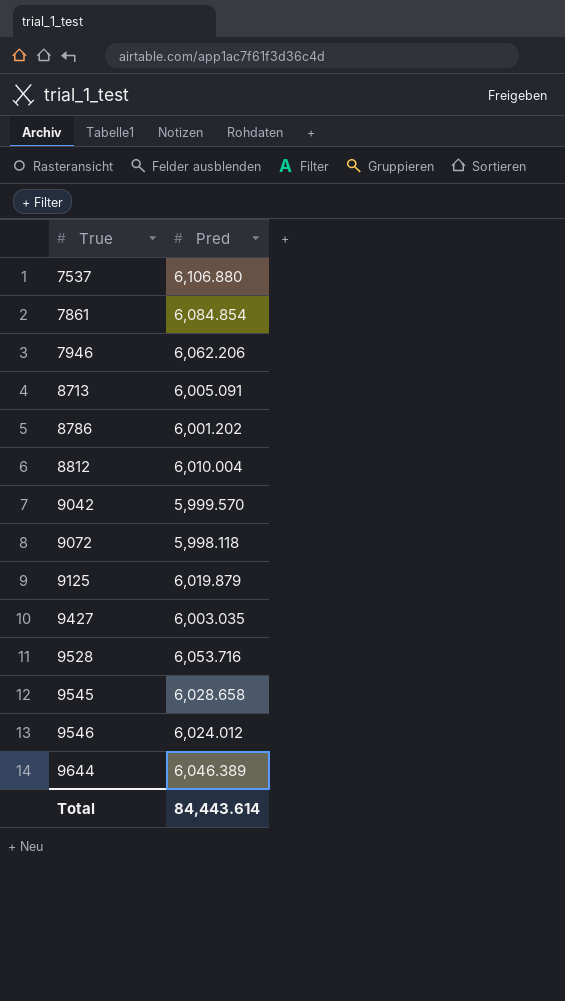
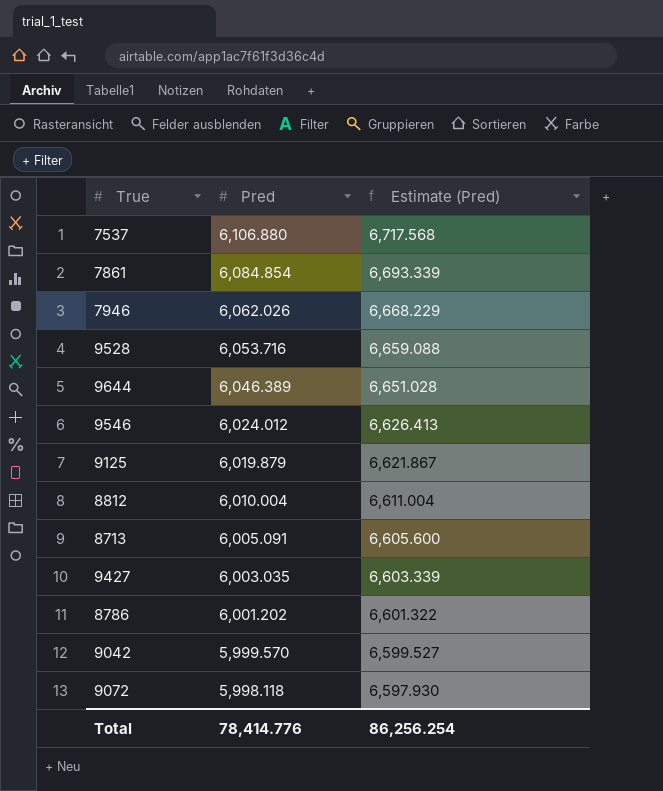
row order: True ascending -> Pred descending
column Estimate (Pred) | formula: none -> [Pred] * 1.1
row 9545: 6,028.658 -> none
7946 | Pred: 6,062.206 -> 6,062.026
Total | Pred: 84,443.614 -> 78,414.776

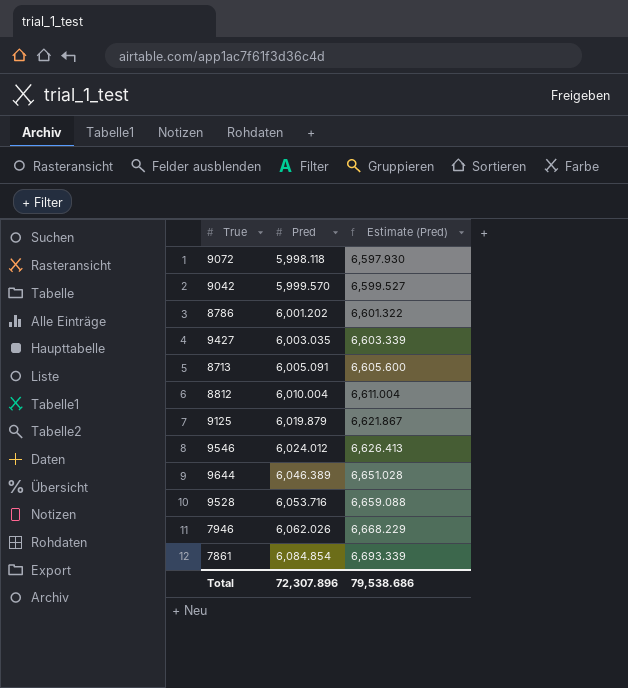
row order: Pred descending -> Pred ascending
row 7537: 6,106.880 | 6,717.568 -> none
Total | Pred: 78,414.776 -> 72,307.896
Total | Estimate (Pred): 86,256.254 -> 79,538.686

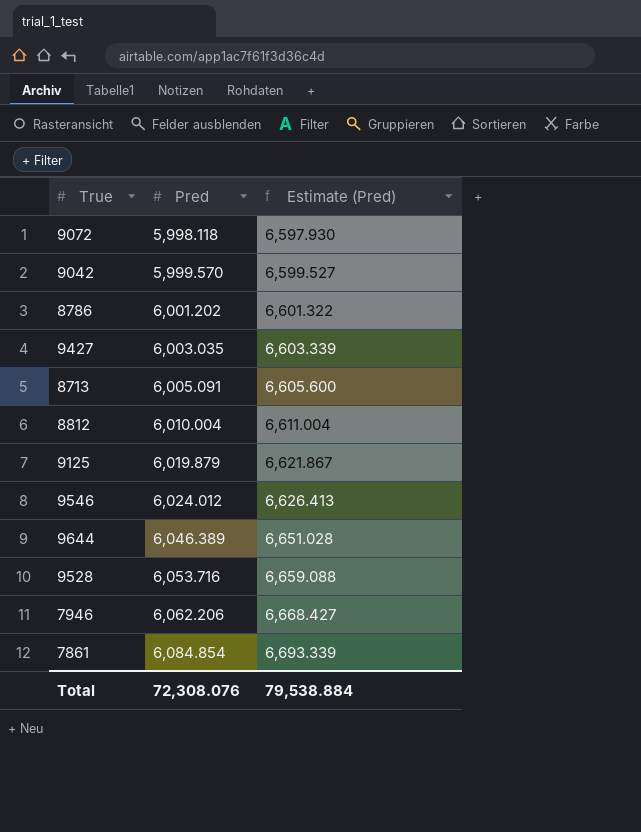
7946 | Pred: 6,062.026 -> 6,062.206
7946 | Estimate (Pred): 6,668.229 -> 6,668.427
Total | Pred: 72,307.896 -> 72,308.076
Total | Estimate (Pred): 79,538.686 -> 79,538.884

